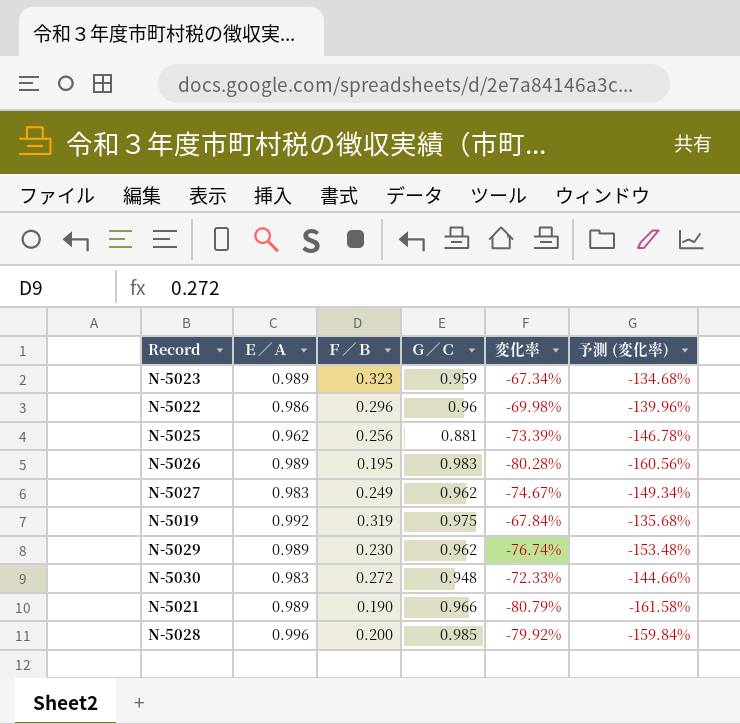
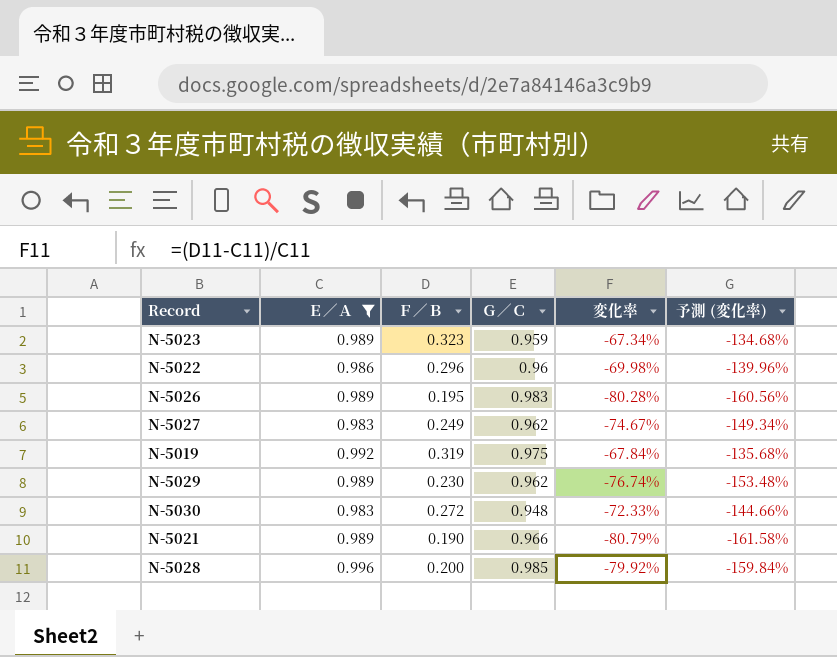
filter: none -> Ｅ／Ａ != 0.962

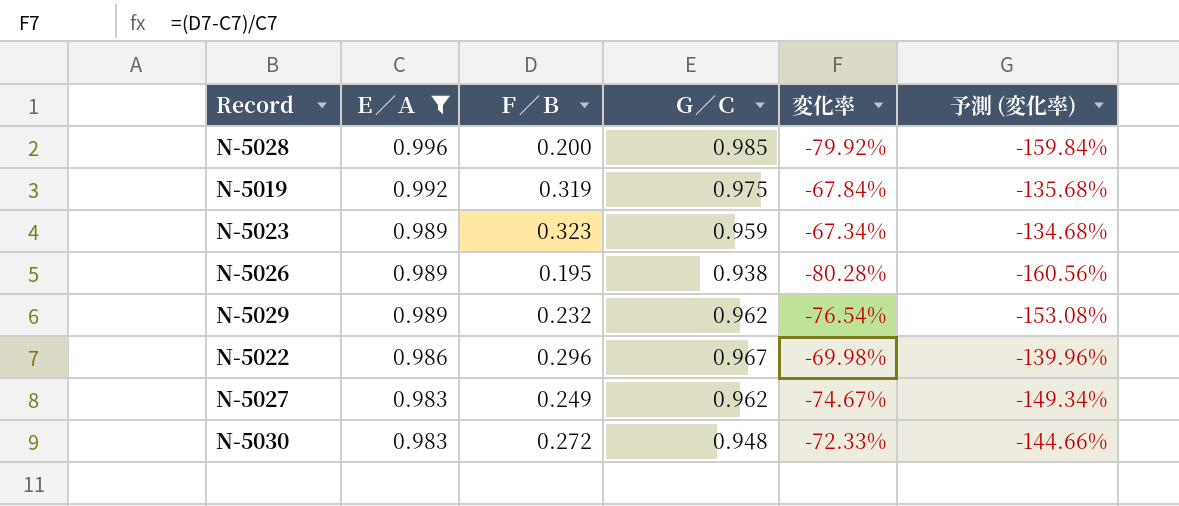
row order: none -> Ｅ／Ａ descending
row N-5021: 0.989 | 0.190 | 0.966 | -80.79% | -161.58% -> none
N-5026 | Ｇ／Ｃ: 0.983 -> 0.938
N-5029 | Ｆ／Ｂ: 0.230 -> 0.232
N-5029 | 変化率: -76.74% -> -76.54%
N-5029 | 予測 (変化率): -153.48% -> -153.08%
N-5022 | Ｇ／Ｃ: 0.96 -> 0.967

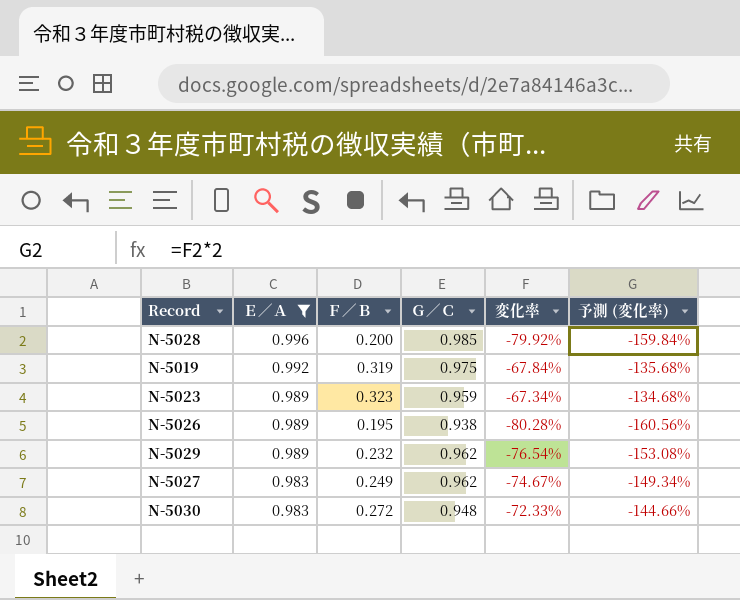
row N-5022: 0.986 | 0.296 | 0.967 | -69.98% | -139.96% -> none

